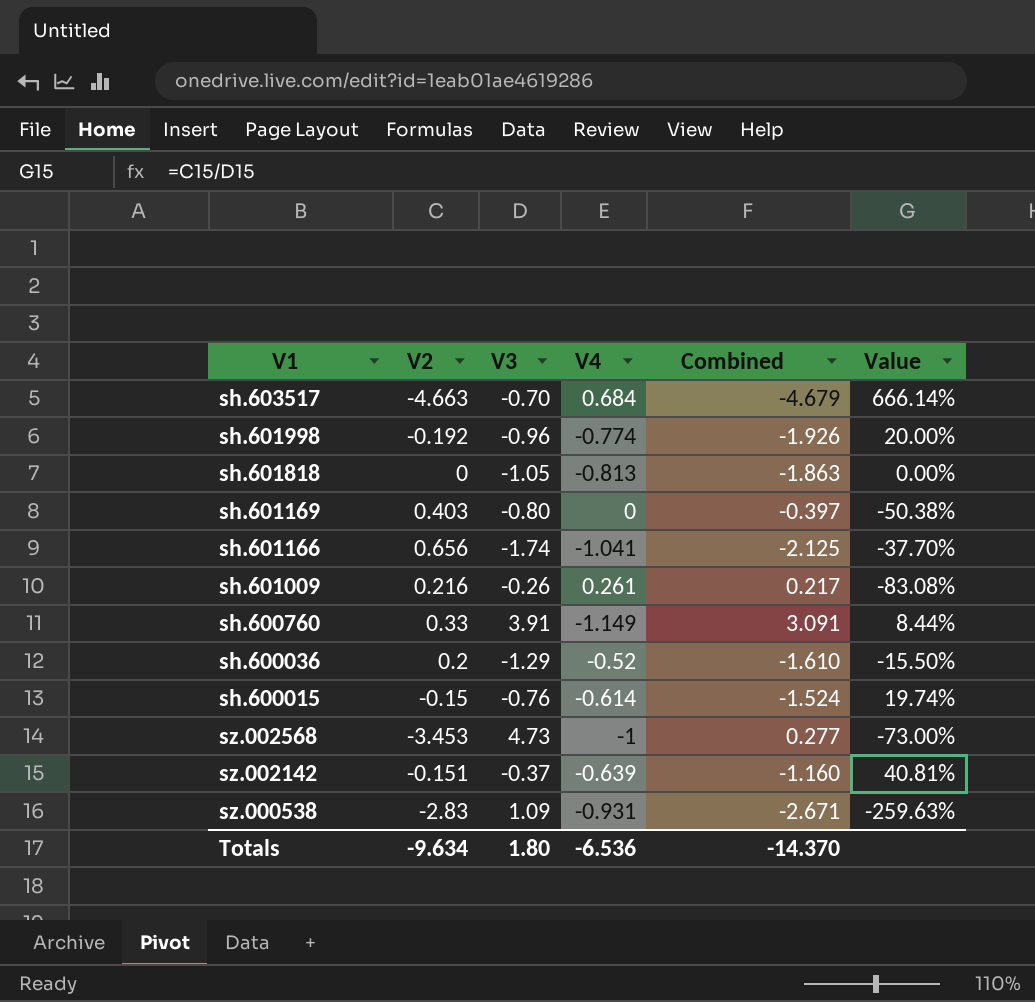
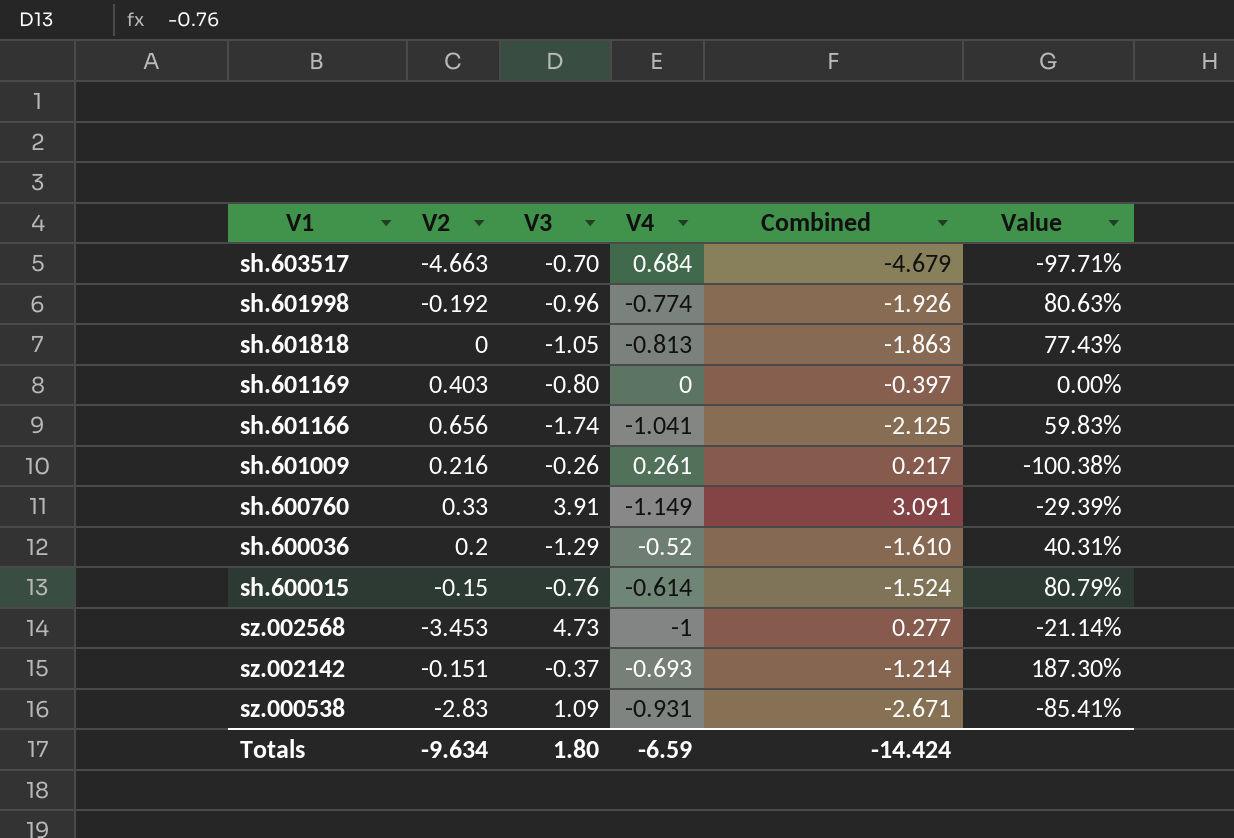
column Value | formula: [V2] / [V3] -> [V4] / [V3]
sz.002142 | V4: -0.639 -> -0.693
sz.002142 | Combined: -1.160 -> -1.214
Totals | V4: -6.536 -> -6.59
Totals | Combined: -14.370 -> -14.424

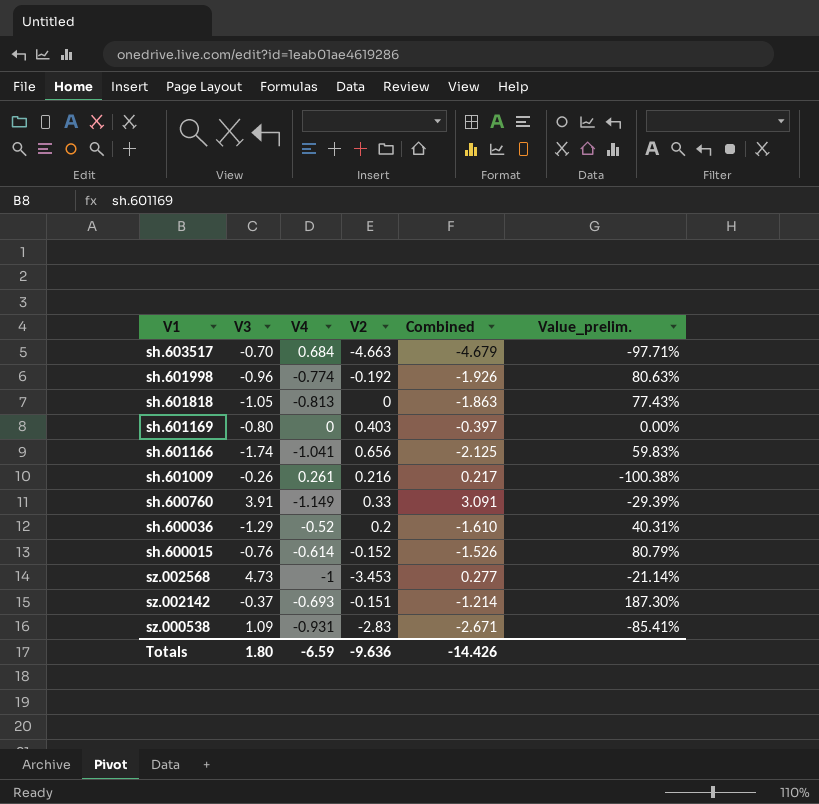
column V2 | position: 2 -> 4
column name: Value -> Value_prelim.
sh.600015 | V2: -0.15 -> -0.152
sh.600015 | Combined: -1.524 -> -1.526
Totals | V2: -9.634 -> -9.636
Totals | Combined: -14.424 -> -14.426

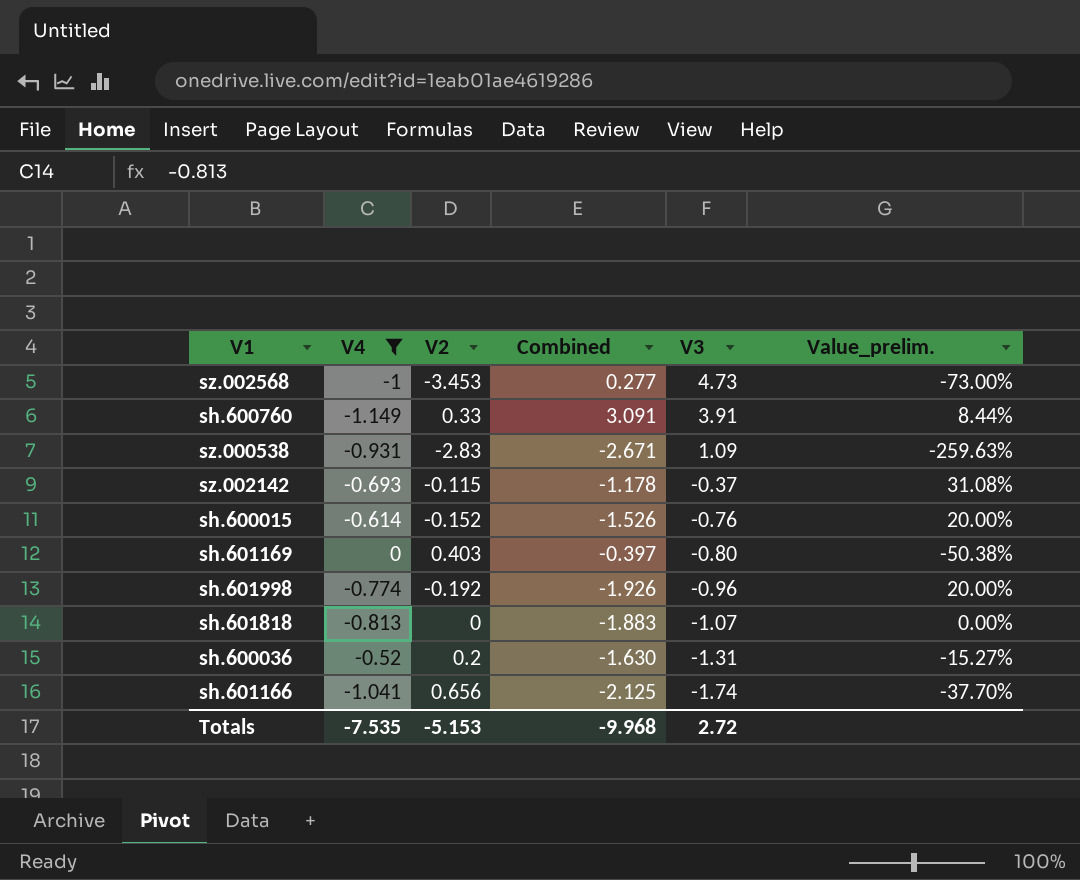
filter: none -> V4 <= 0
row order: none -> V3 descending
column V3 | position: 2 -> 5
column Value_prelim. | formula: [V4] / [V3] -> [V2] / [V3]
sz.002142 | V2: -0.151 -> -0.115
sz.002142 | Combined: -1.214 -> -1.178
sh.601818 | Combined: -1.863 -> -1.883
sh.601818 | V3: -1.05 -> -1.07
sh.600036 | Combined: -1.610 -> -1.630
sh.600036 | V3: -1.29 -> -1.31
Totals | V4: -6.59 -> -7.535
Totals | V2: -9.636 -> -5.153
Totals | Combined: -14.426 -> -9.968
Totals | V3: 1.80 -> 2.72

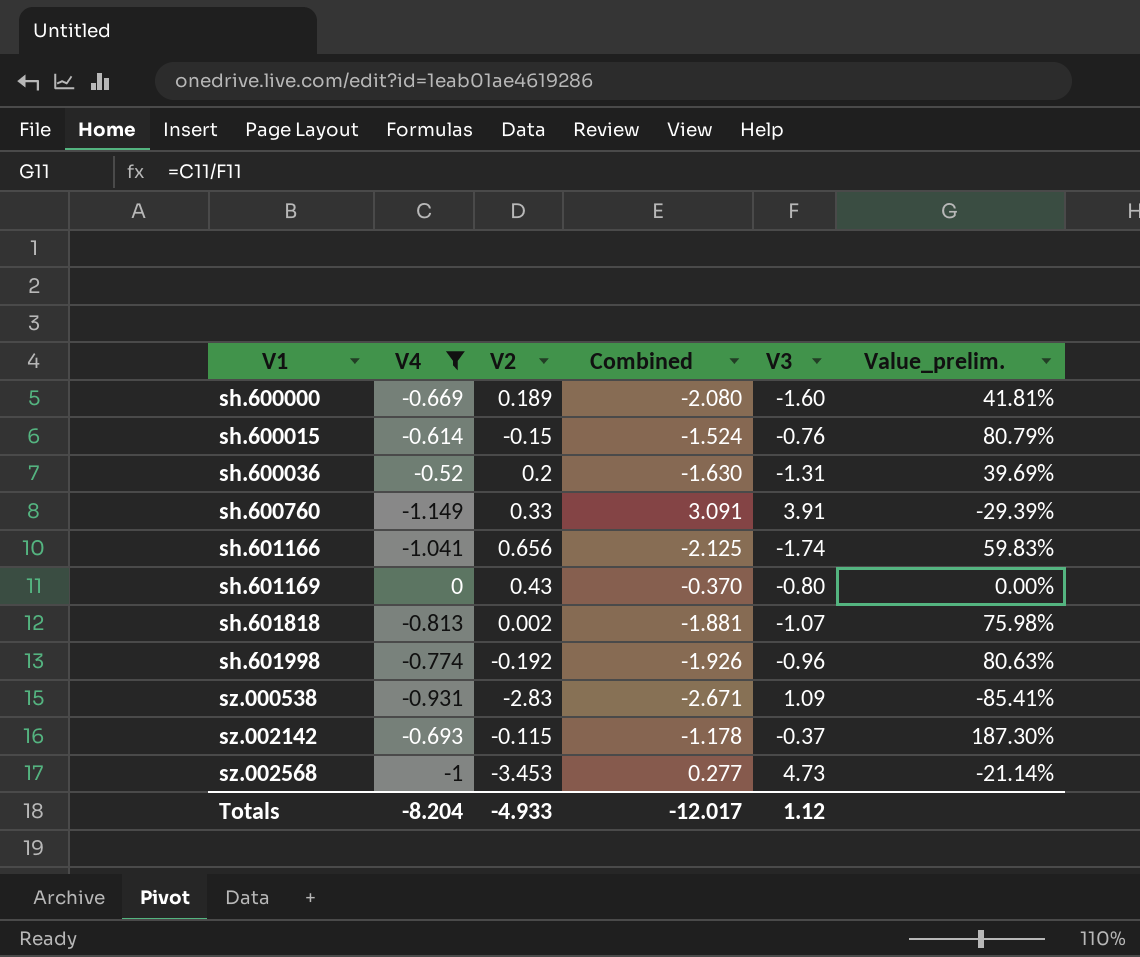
row order: V3 descending -> V1 ascending
column Value_prelim. | formula: [V2] / [V3] -> [V4] / [V3]
row sh.600000: none -> -0.669 | 0.189 | -2.080 | -1.60 | 41.81%
sh.600015 | V2: -0.152 -> -0.15
sh.600015 | Combined: -1.526 -> -1.524
sh.601169 | V2: 0.403 -> 0.43
sh.601169 | Combined: -0.397 -> -0.370
sh.601818 | V2: 0 -> 0.002
sh.601818 | Combined: -1.883 -> -1.881
Totals | V4: -7.535 -> -8.204
Totals | V2: -5.153 -> -4.933
Totals | Combined: -9.968 -> -12.017
Totals | V3: 2.72 -> 1.12

